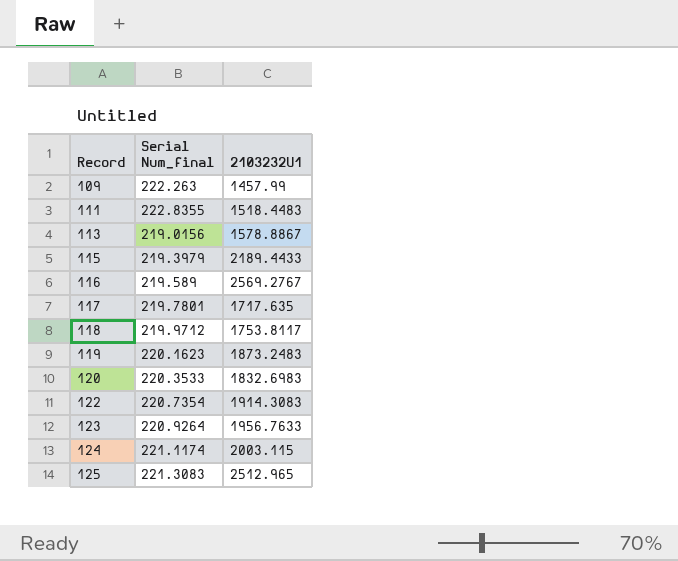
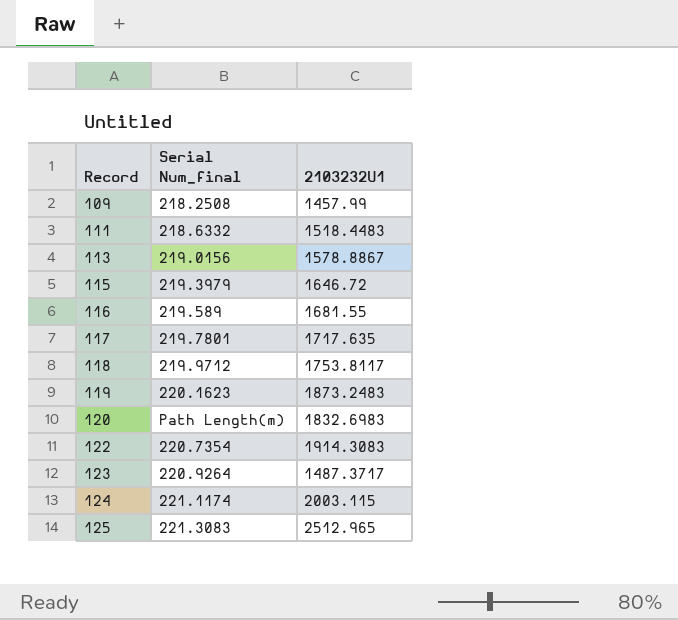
109 | Serial Num_final: 222.263 -> 218.2508
111 | Serial Num_final: 222.8355 -> 218.6332
115 | 2103232U1: 2189.4433 -> 1646.72
116 | 2103232U1: 2569.2767 -> 1681.55
120 | Serial Num_final: 220.3533 -> Path Length(m)
123 | 2103232U1: 1956.7633 -> 1487.3717

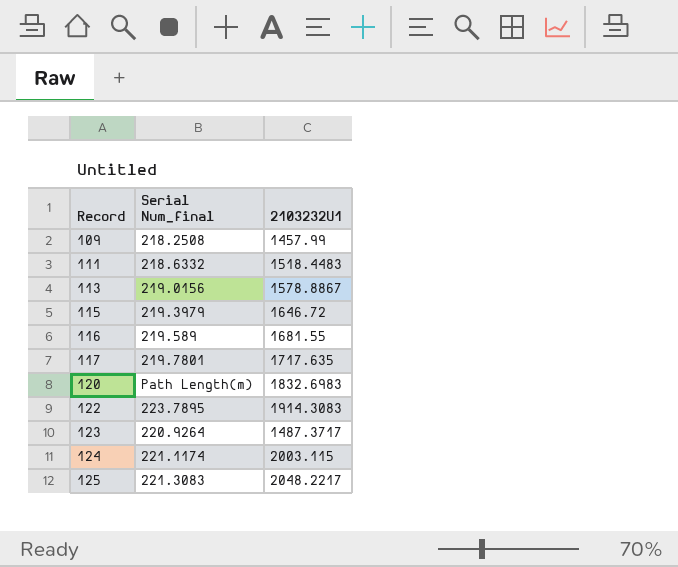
row 118: 219.9712 | 1753.8117 -> none
row 119: 220.1623 | 1873.2483 -> none
122 | Serial Num_final: 220.7354 -> 223.7895
125 | 2103232U1: 2512.965 -> 2048.2217

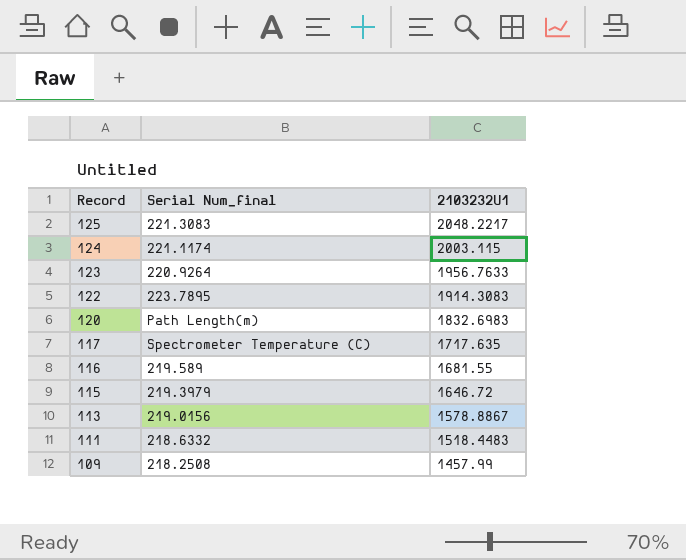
row order: Record ascending -> Record descending
123 | 2103232U1: 1487.3717 -> 1956.7633
117 | Serial Num_final: 219.7801 -> Spectrometer Temperature (C)

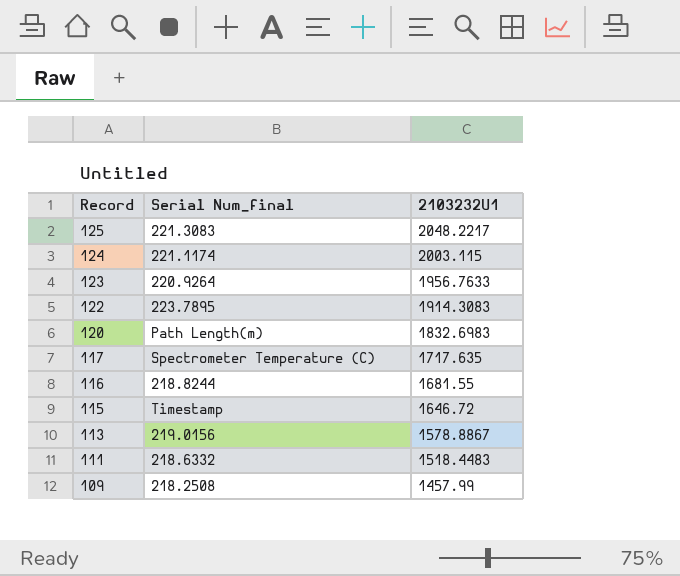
116 | Serial Num_final: 219.589 -> 218.8244
115 | Serial Num_final: 219.3979 -> Timestamp

